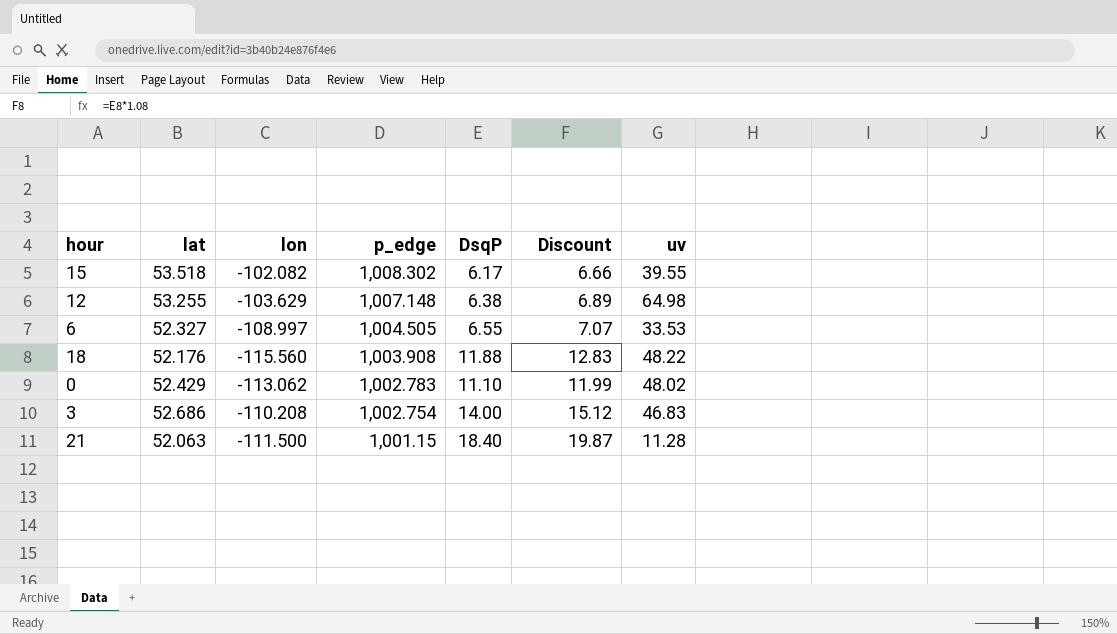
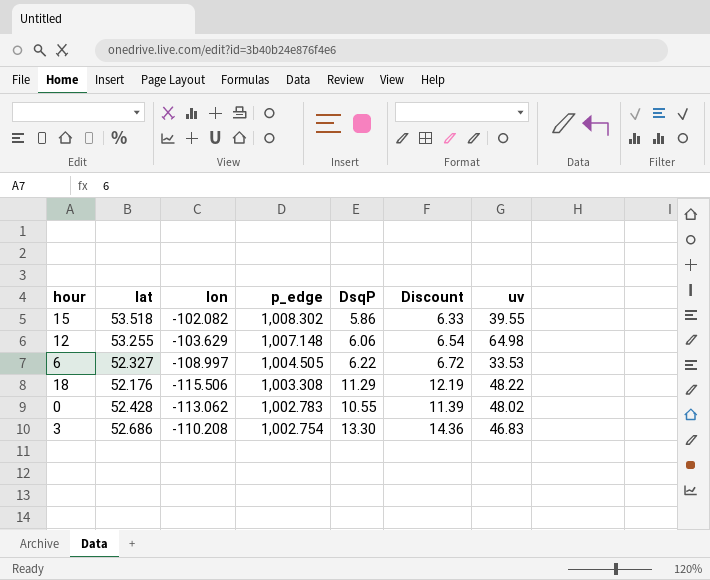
row 21: 52.063 | -111.500 | 1,001.15 | 18.40 | 19.87 | 11.28 -> none
15 | DsqP: 6.17 -> 5.86
15 | Discount: 6.66 -> 6.33
12 | DsqP: 6.38 -> 6.06
12 | Discount: 6.89 -> 6.54
6 | DsqP: 6.55 -> 6.22
6 | Discount: 7.07 -> 6.72
18 | lon: -115.560 -> -115.506
18 | p_edge: 1,003.908 -> 1,003.308
18 | DsqP: 11.88 -> 11.29
18 | Discount: 12.83 -> 12.19
0 | lat: 52.429 -> 52.428
0 | DsqP: 11.10 -> 10.55
0 | Discount: 11.99 -> 11.39
3 | DsqP: 14.00 -> 13.30
3 | Discount: 15.12 -> 14.36

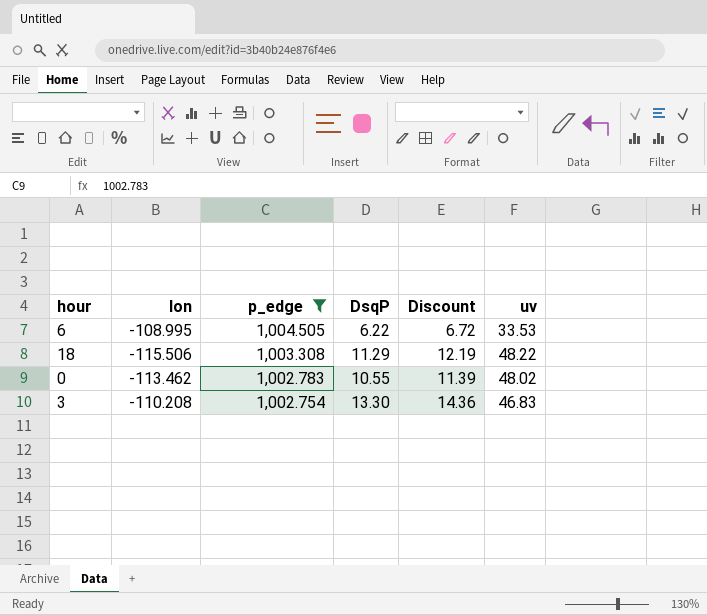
filter: none -> p_edge <= 1,004.505
column lat | position: 2 -> none
6 | lon: -108.997 -> -108.995
0 | lon: -113.062 -> -113.462

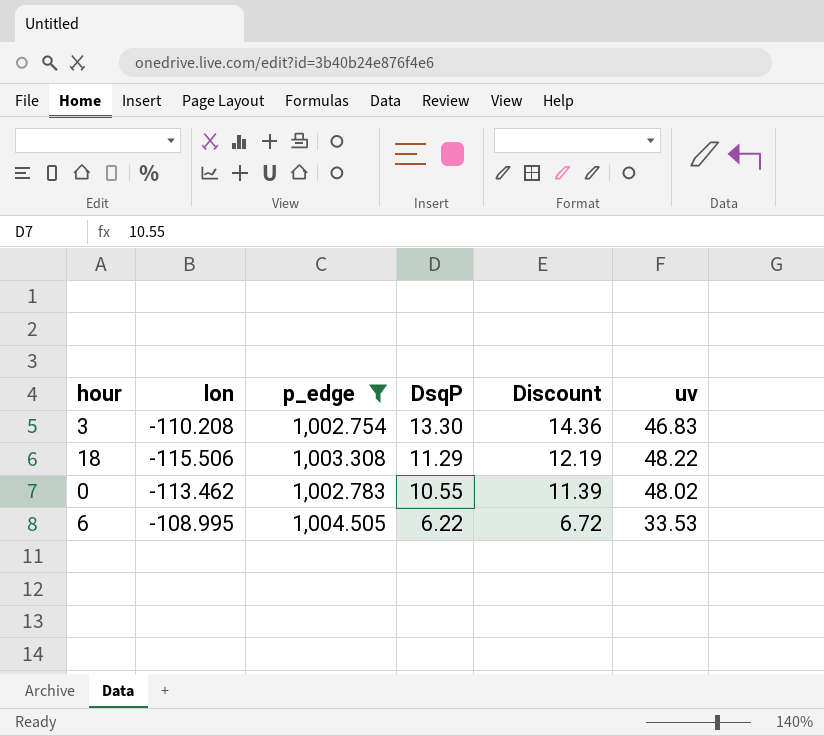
row order: p_edge descending -> DsqP descending

